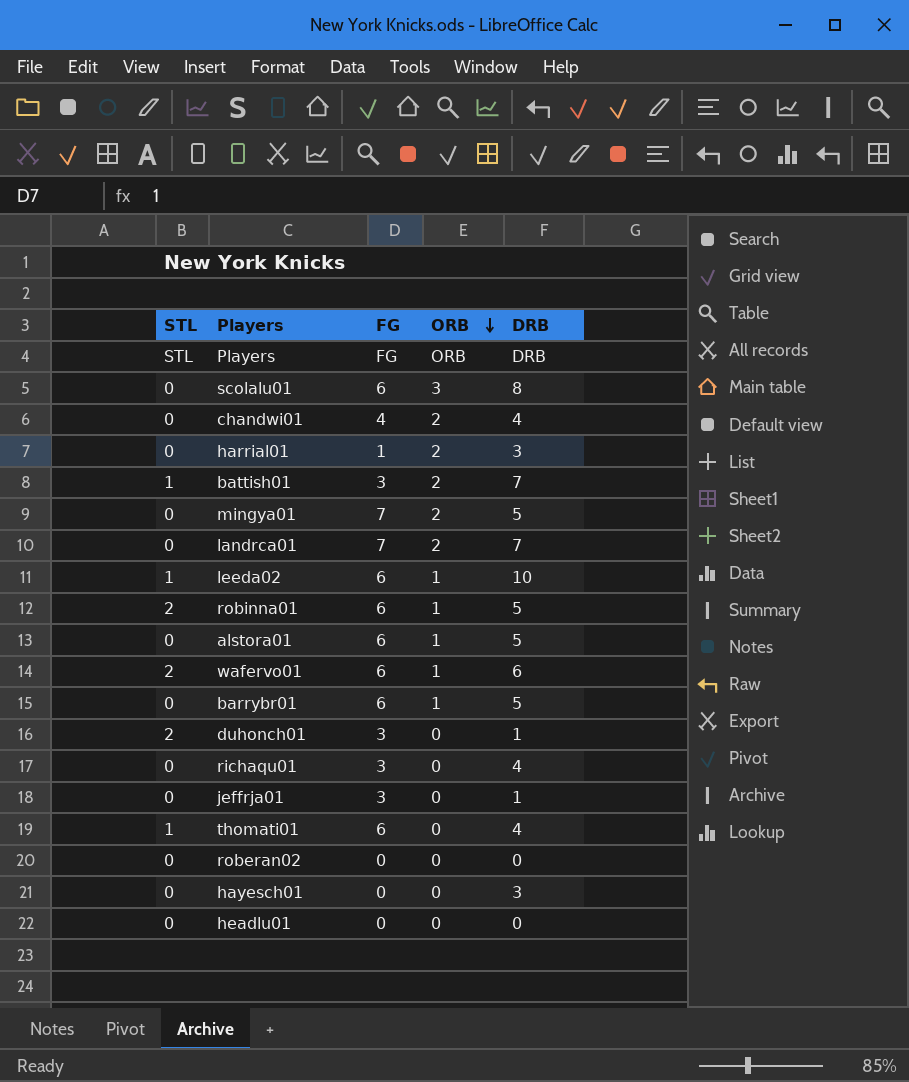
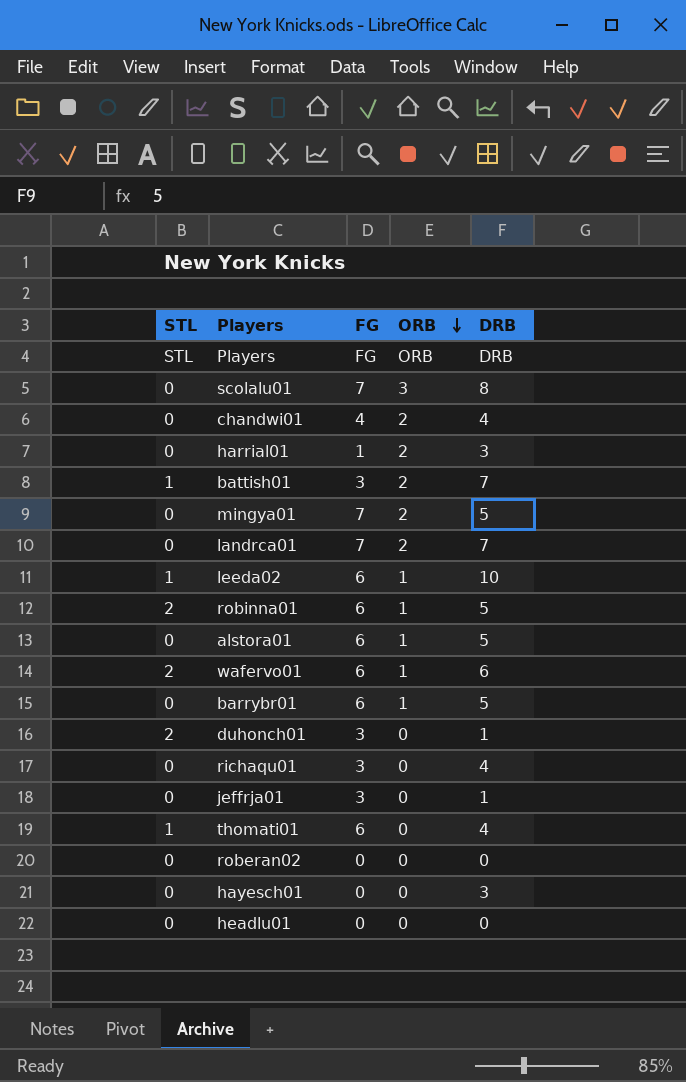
scolalu01 | FG: 6 -> 7

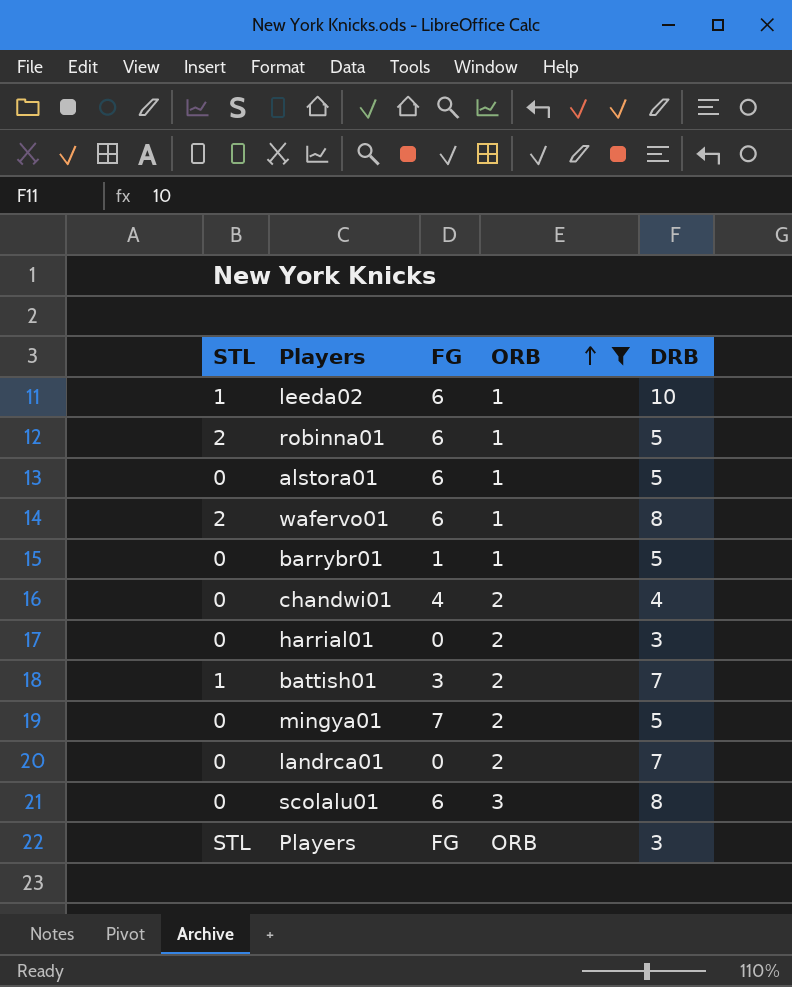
filter: none -> ORB != 0
row order: ORB descending -> ORB ascending
wafervo01 | DRB: 6 -> 8
barrybr01 | FG: 6 -> 1
harrial01 | FG: 1 -> 0
landrca01 | FG: 7 -> 0
scolalu01 | FG: 7 -> 6
Players | DRB: DRB -> 3

